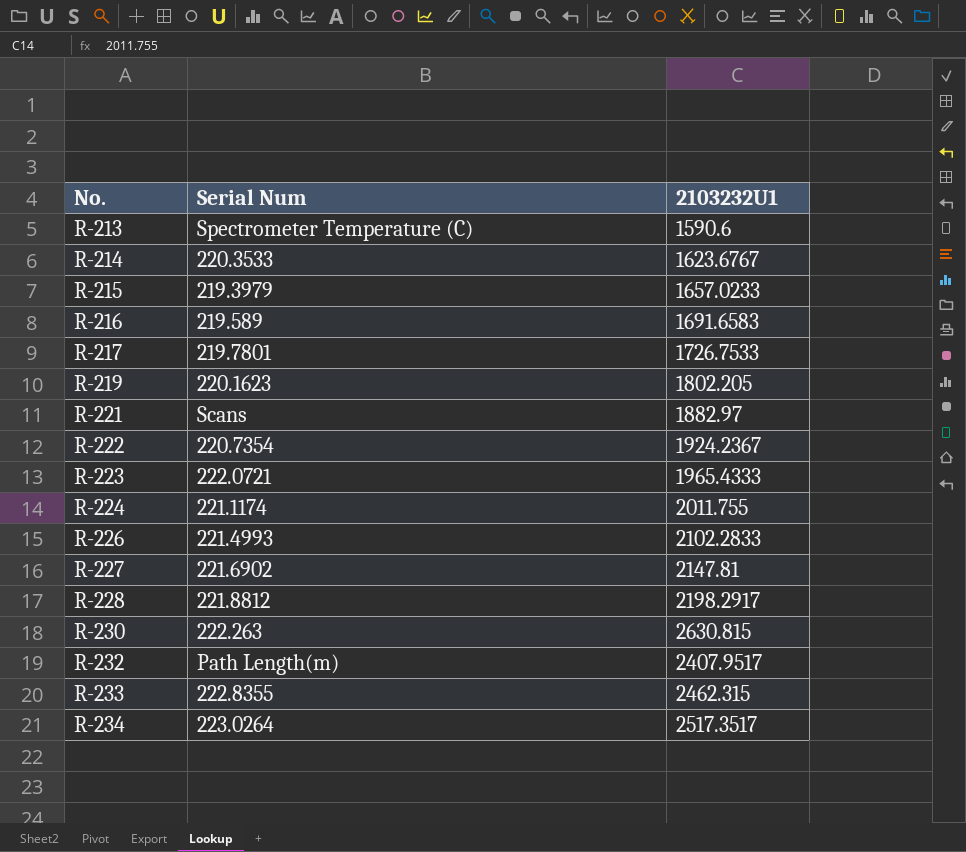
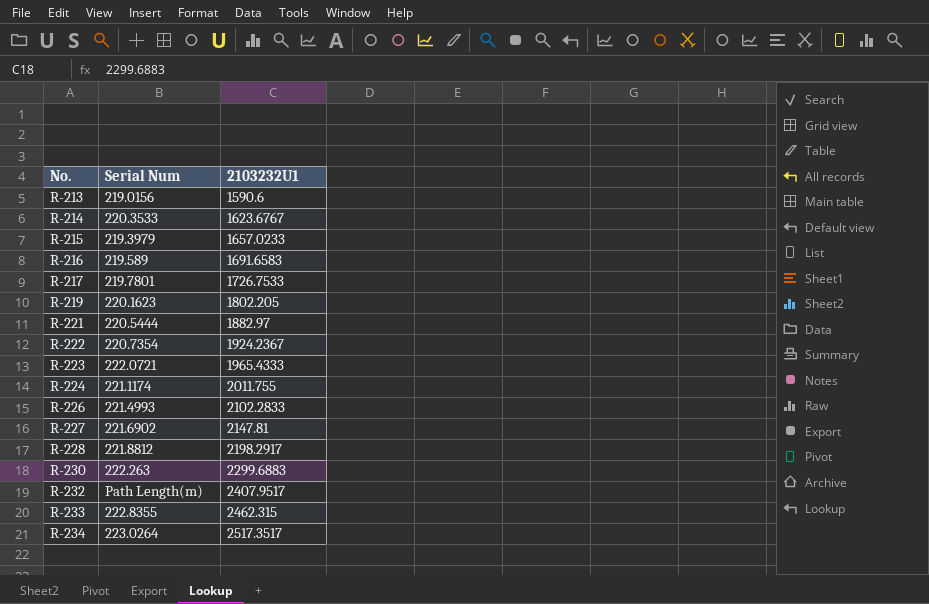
R-213 | Serial Num: Spectrometer Temperature (C) -> 219.0156
R-221 | Serial Num: Scans -> 220.5444
R-230 | 2103232U1: 2630.815 -> 2299.6883

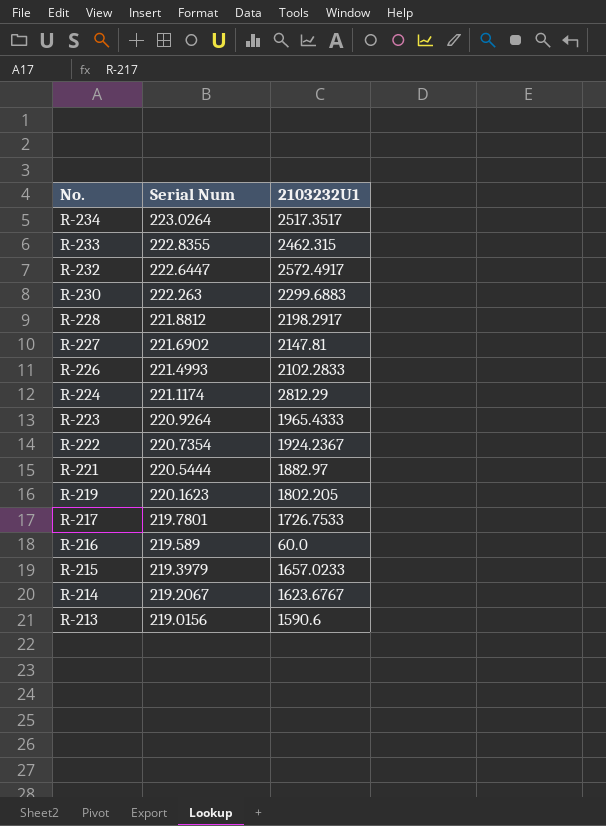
row order: No. ascending -> No. descending
R-232 | Serial Num: Path Length(m) -> 222.6447
R-232 | 2103232U1: 2407.9517 -> 2572.4917
R-224 | 2103232U1: 2011.755 -> 2812.29
R-223 | Serial Num: 222.0721 -> 220.9264
R-216 | 2103232U1: 1691.6583 -> 60.0
R-214 | Serial Num: 220.3533 -> 219.2067

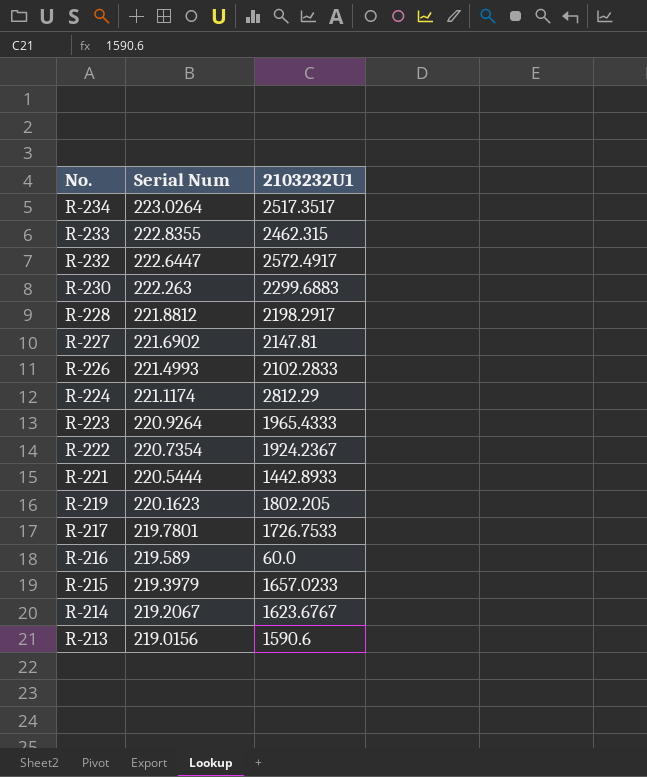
R-221 | 2103232U1: 1882.97 -> 1442.8933

